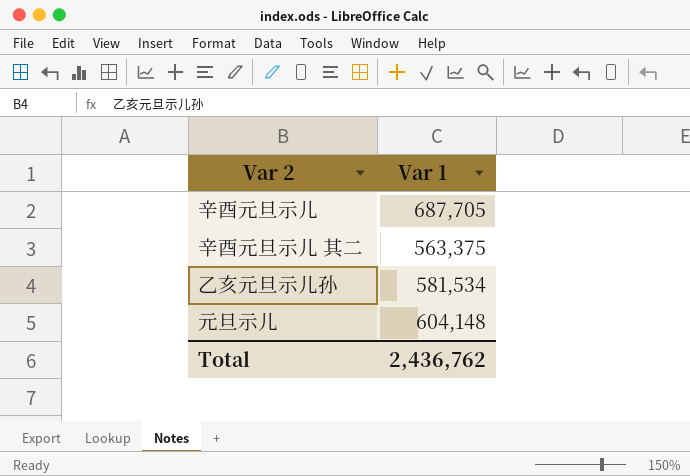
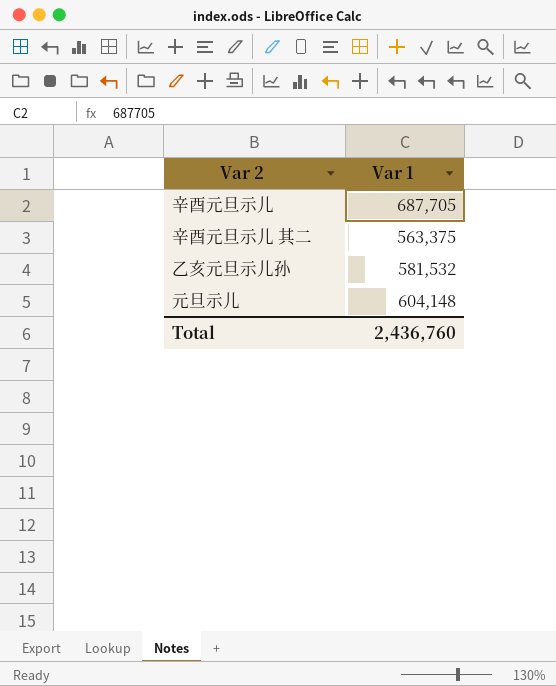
乙亥元旦示儿孙 | Var 1: 581,534 -> 581,532
Total | Var 1: 2,436,762 -> 2,436,760

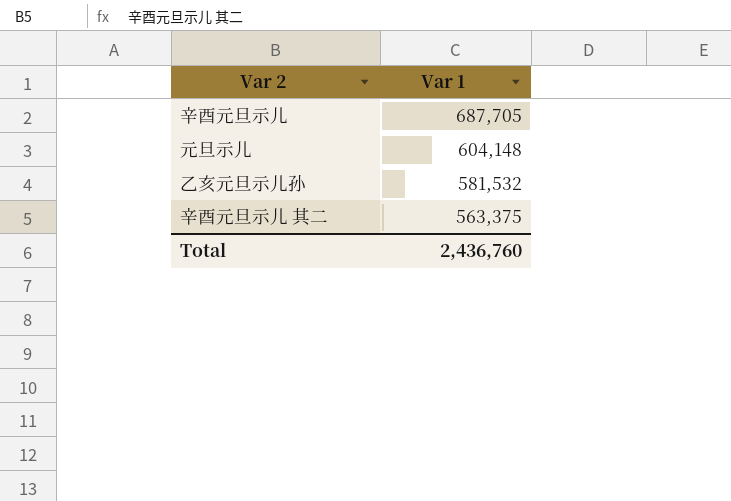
row order: none -> Var 1 descending

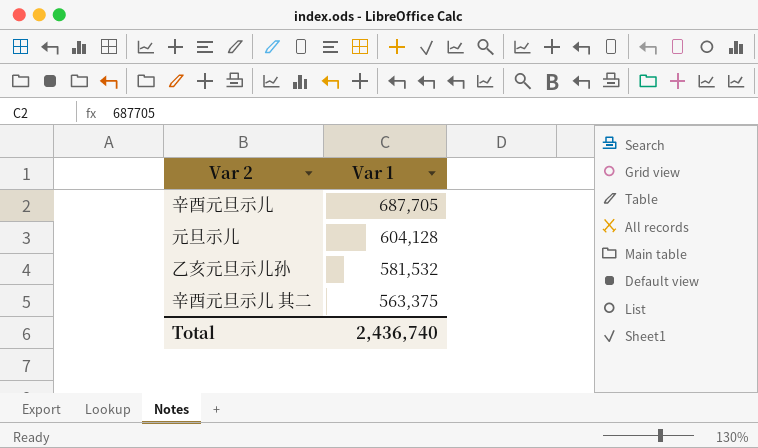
元旦示儿 | Var 1: 604,148 -> 604,128
Total | Var 1: 2,436,760 -> 2,436,740

